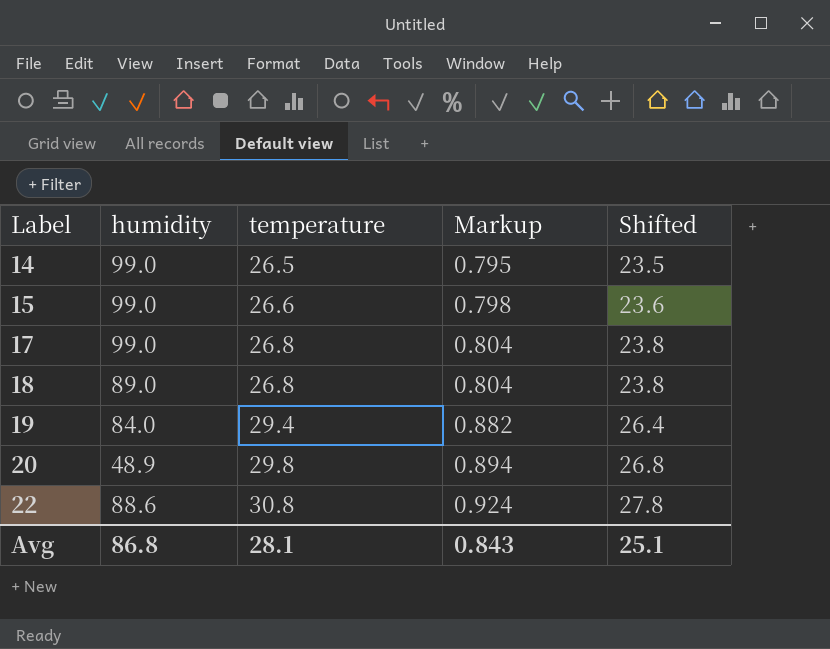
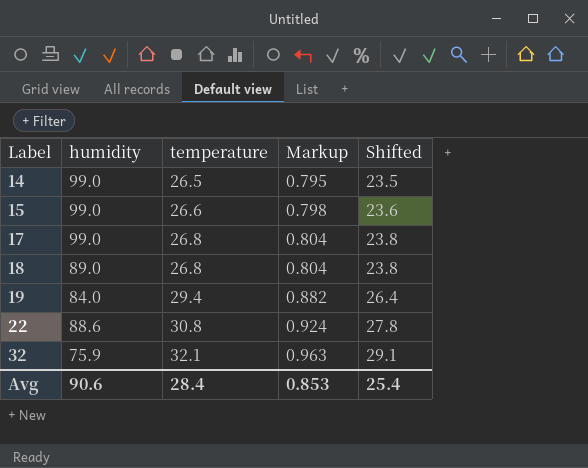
row 20: 48.9 | 29.8 | 0.894 | 26.8 -> none
row 32: none -> 75.9 | 32.1 | 0.963 | 29.1
Avg | humidity: 86.8 -> 90.6
Avg | temperature: 28.1 -> 28.4
Avg | Markup: 0.843 -> 0.853
Avg | Shifted: 25.1 -> 25.4

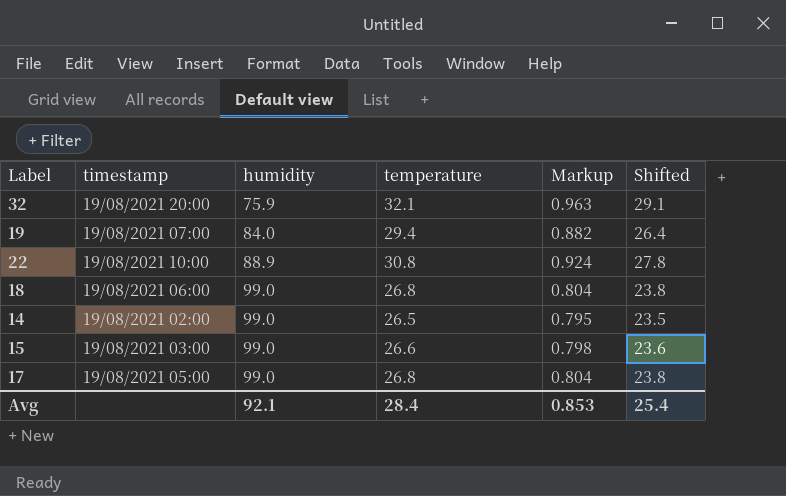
row order: Label ascending -> humidity ascending
column timestamp | position: none -> 2
22 | humidity: 88.6 -> 88.9
18 | humidity: 89.0 -> 99.0
Avg | humidity: 90.6 -> 92.1

